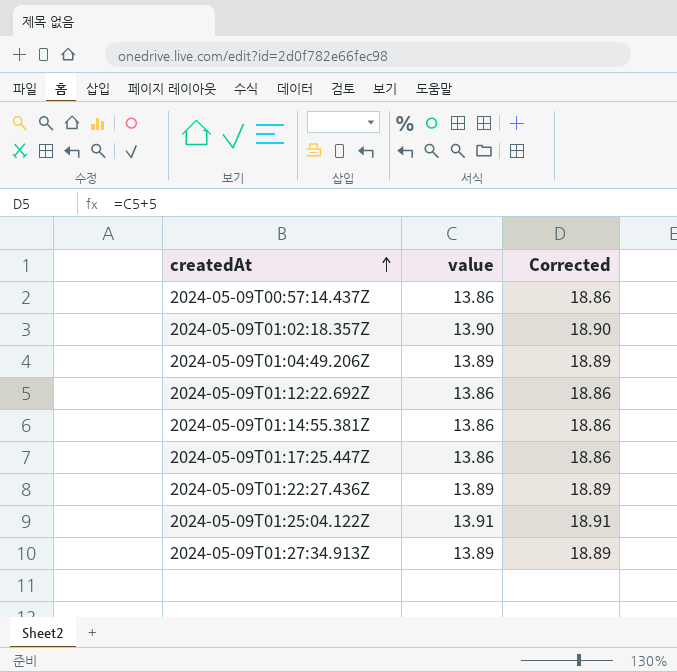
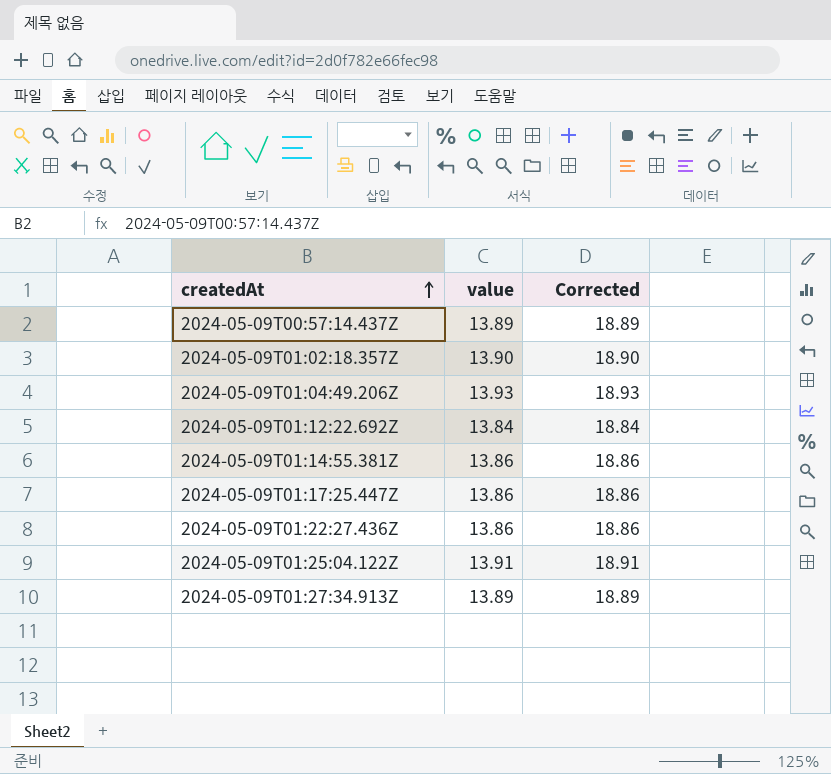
2024-05-09T00:57:14.437Z | value: 13.86 -> 13.89
2024-05-09T00:57:14.437Z | Corrected: 18.86 -> 18.89
2024-05-09T01:04:49.206Z | value: 13.89 -> 13.93
2024-05-09T01:04:49.206Z | Corrected: 18.89 -> 18.93
2024-05-09T01:12:22.692Z | value: 13.86 -> 13.84
2024-05-09T01:12:22.692Z | Corrected: 18.86 -> 18.84
2024-05-09T01:22:27.436Z | value: 13.89 -> 13.86
2024-05-09T01:22:27.436Z | Corrected: 18.89 -> 18.86

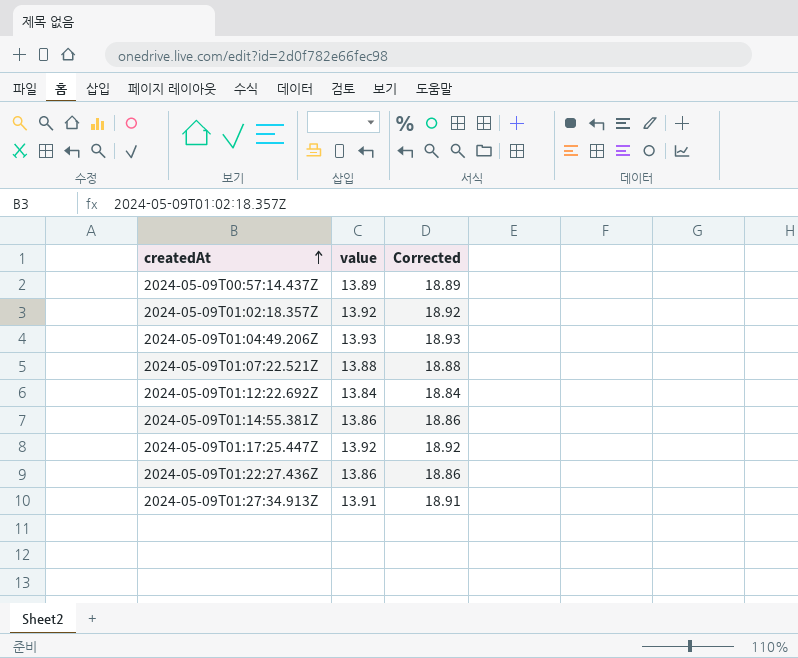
row 2024-05-09T01:25:04.122Z: 13.91 | 18.91 -> none
2024-05-09T01:02:18.357Z | value: 13.90 -> 13.92
2024-05-09T01:02:18.357Z | Corrected: 18.90 -> 18.92
row 2024-05-09T01:07:22.521Z: none -> 13.88 | 18.88
2024-05-09T01:17:25.447Z | value: 13.86 -> 13.92
2024-05-09T01:17:25.447Z | Corrected: 18.86 -> 18.92
2024-05-09T01:27:34.913Z | value: 13.89 -> 13.91
2024-05-09T01:27:34.913Z | Corrected: 18.89 -> 18.91

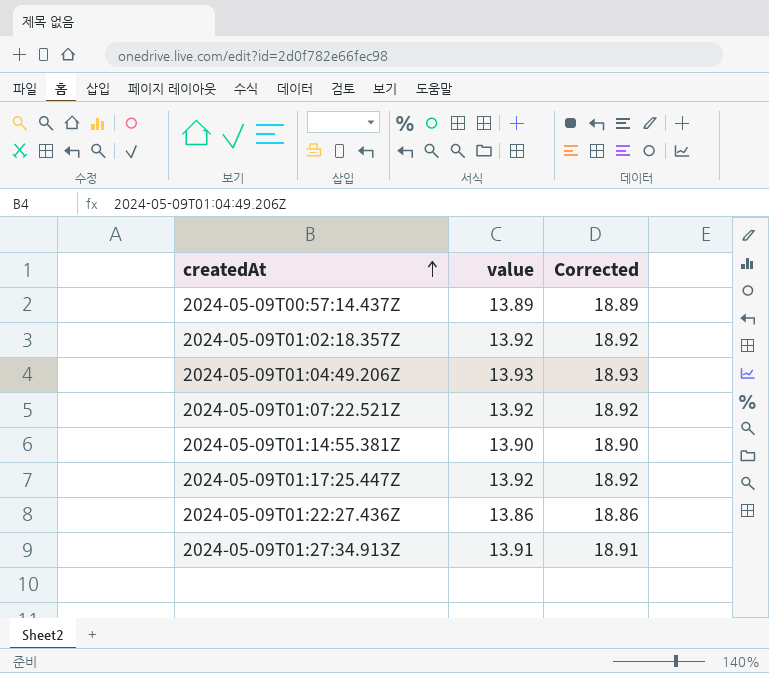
row 2024-05-09T01:12:22.692Z: 13.84 | 18.84 -> none
2024-05-09T01:07:22.521Z | value: 13.88 -> 13.92
2024-05-09T01:07:22.521Z | Corrected: 18.88 -> 18.92
2024-05-09T01:14:55.381Z | value: 13.86 -> 13.90
2024-05-09T01:14:55.381Z | Corrected: 18.86 -> 18.90

